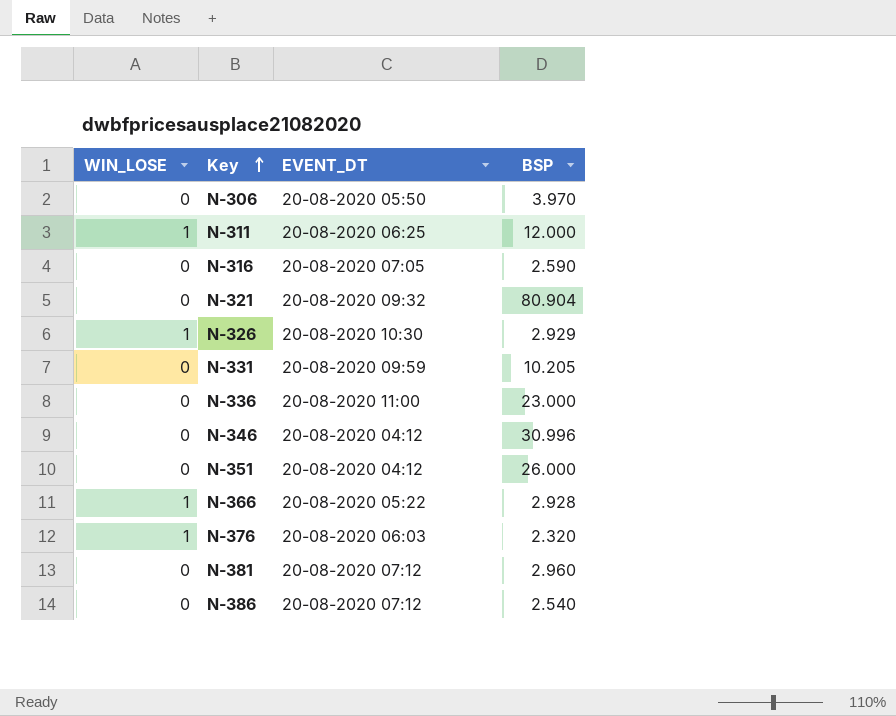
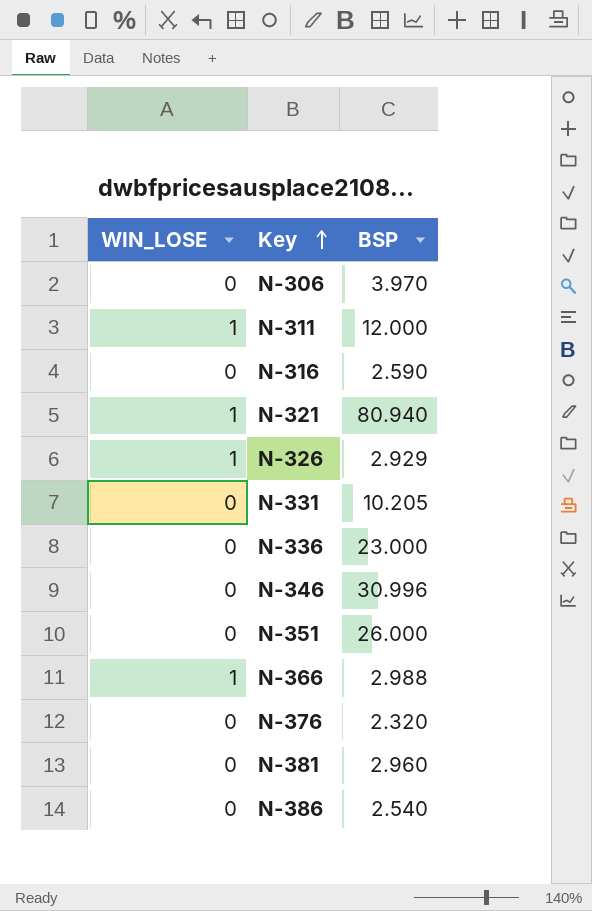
column EVENT_DT | position: 3 -> none
N-321 | WIN_LOSE: 0 -> 1
N-321 | BSP: 80.904 -> 80.940
N-366 | BSP: 2.928 -> 2.988
N-376 | WIN_LOSE: 1 -> 0

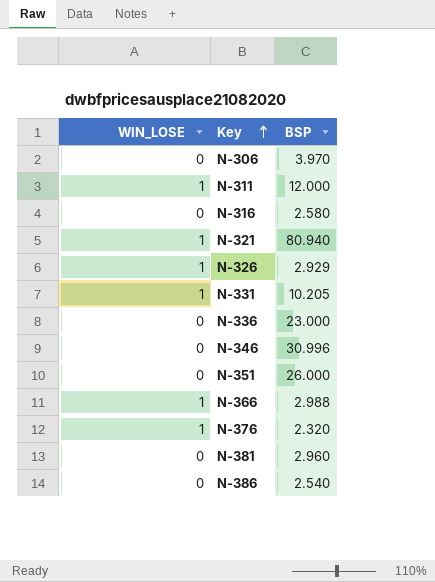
N-316 | BSP: 2.590 -> 2.580
N-331 | WIN_LOSE: 0 -> 1
N-376 | WIN_LOSE: 0 -> 1

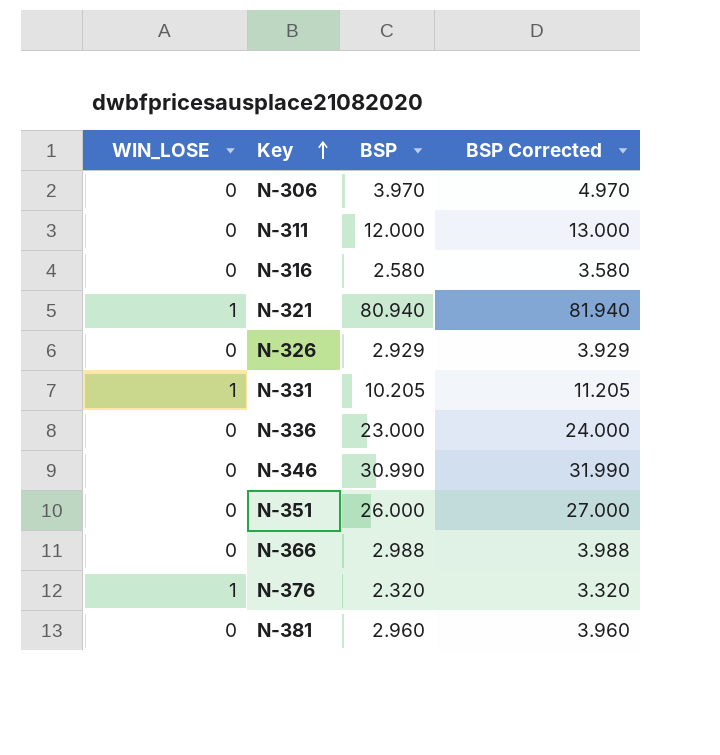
column BSP Corrected | formula: none -> [BSP] + 1
row N-386: 0 | 2.540 -> none
N-311 | WIN_LOSE: 1 -> 0
N-326 | WIN_LOSE: 1 -> 0
N-346 | BSP: 30.996 -> 30.990
N-366 | WIN_LOSE: 1 -> 0

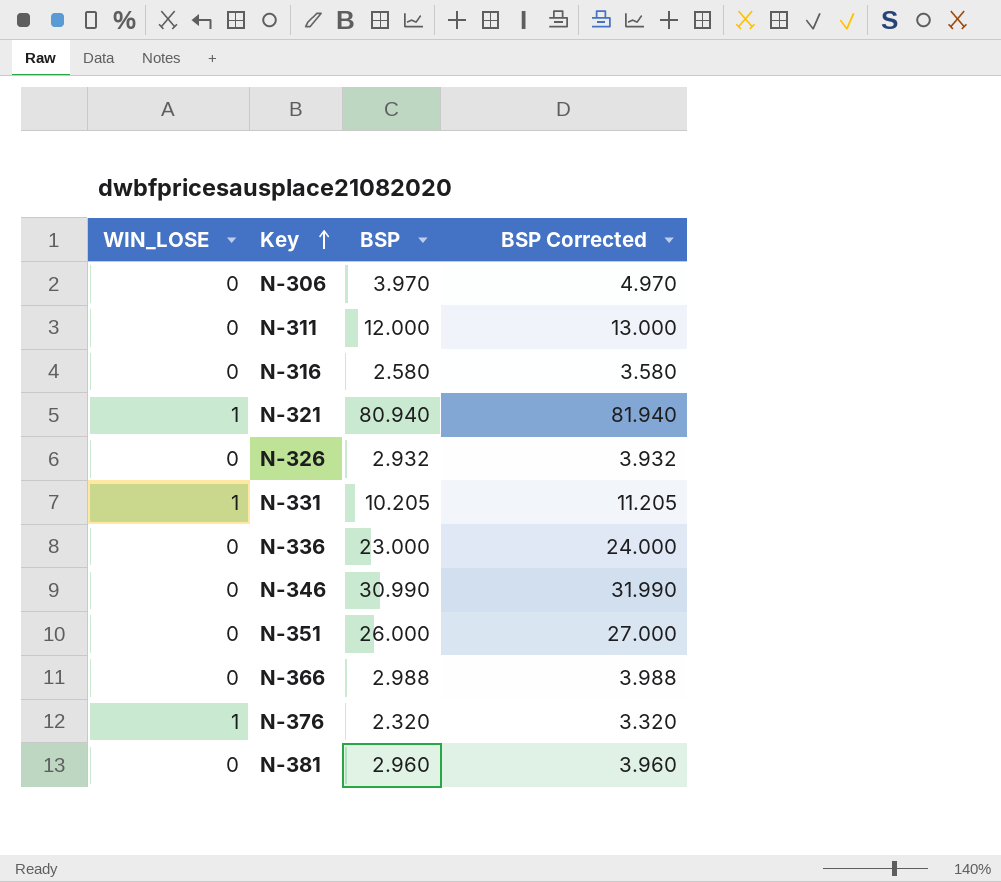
N-326 | BSP: 2.929 -> 2.932
N-326 | BSP Corrected: 3.929 -> 3.932

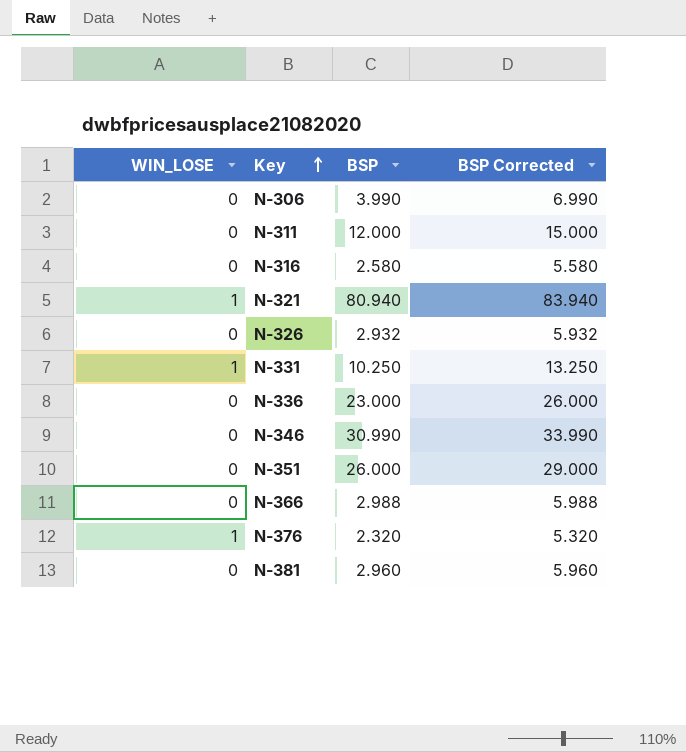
column BSP Corrected | formula: [BSP] + 1 -> [BSP] + 3
N-306 | BSP: 3.970 -> 3.990
N-331 | BSP: 10.205 -> 10.250

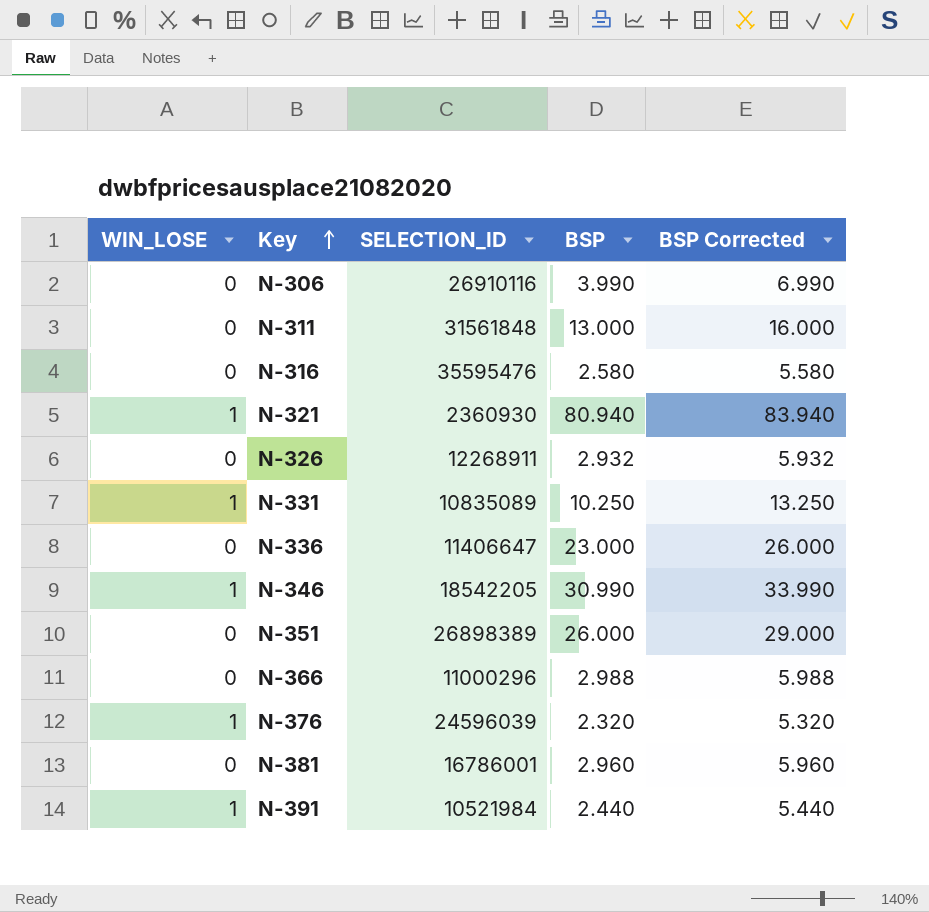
column SELECTION_ID | position: none -> 3
N-311 | BSP: 12.000 -> 13.000
N-311 | BSP Corrected: 15.000 -> 16.000
N-346 | WIN_LOSE: 0 -> 1
row N-391: none -> 1 | 10521984 | 2.440 | 5.440

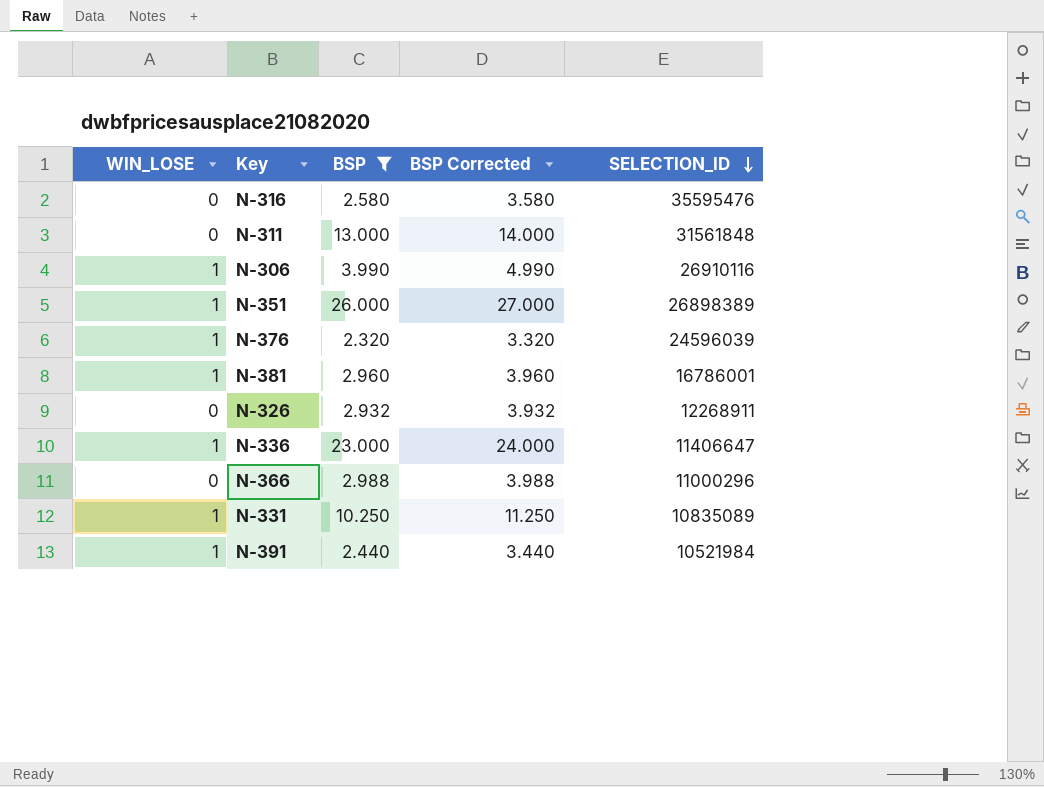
filter: none -> BSP <= 26.000
row order: Key ascending -> SELECTION_ID descending
column BSP Corrected | formula: [BSP] + 3 -> [BSP] + 1
column SELECTION_ID | position: 3 -> 5
N-306 | WIN_LOSE: 0 -> 1
N-351 | WIN_LOSE: 0 -> 1
N-381 | WIN_LOSE: 0 -> 1
N-336 | WIN_LOSE: 0 -> 1

